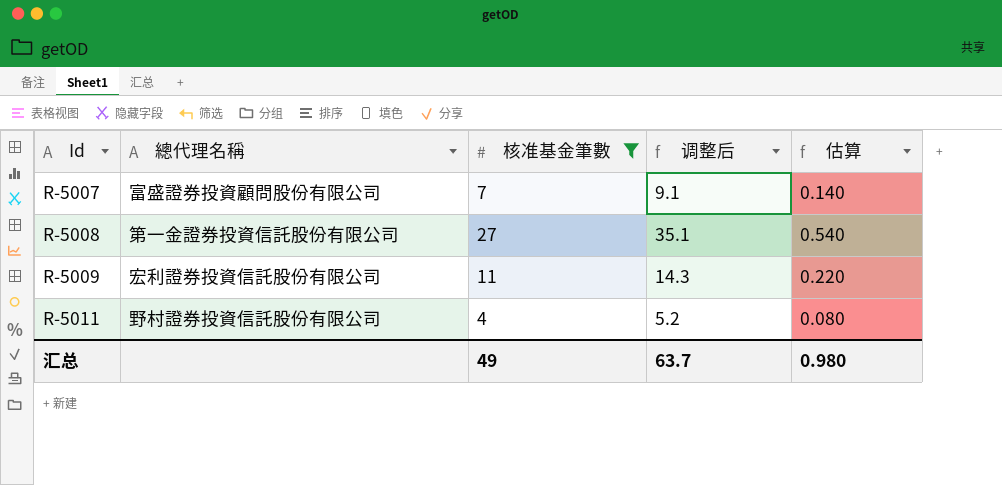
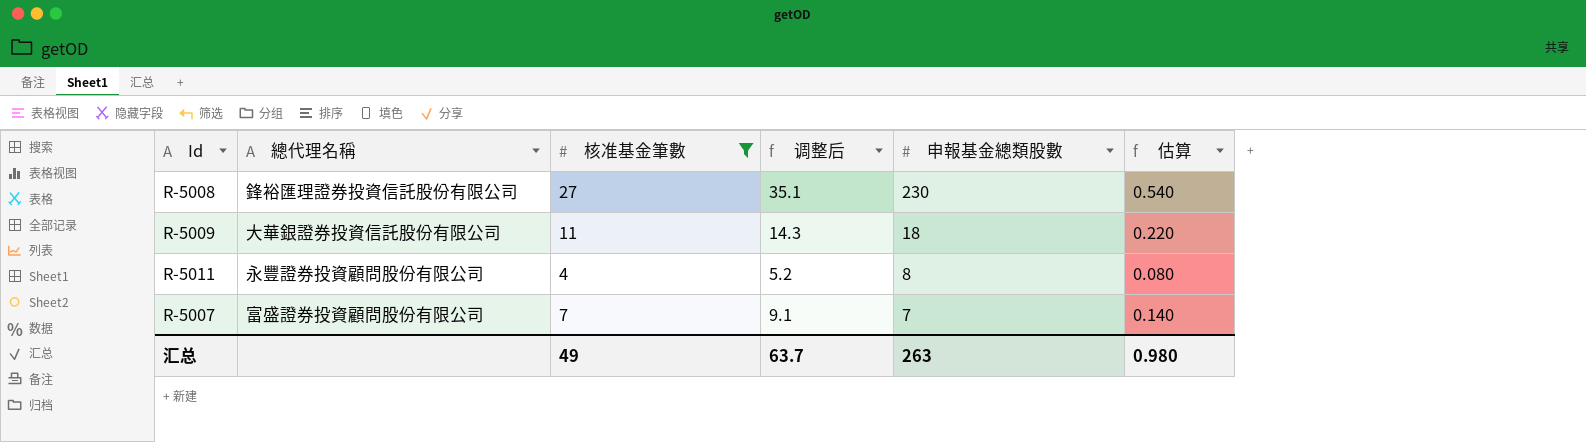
row order: Id ascending -> 申報基金總類股數 descending
column 申報基金總類股數 | position: none -> 5
R-5008 | 總代理名稱: 第一金證券投資信託股份有限公司 -> 鋒裕匯理證券投資信託股份有限公司
R-5009 | 總代理名稱: 宏利證券投資信託股份有限公司 -> 大華銀證券投資信託股份有限公司
R-5011 | 總代理名稱: 野村證券投資信託股份有限公司 -> 永豐證券投資顧問股份有限公司

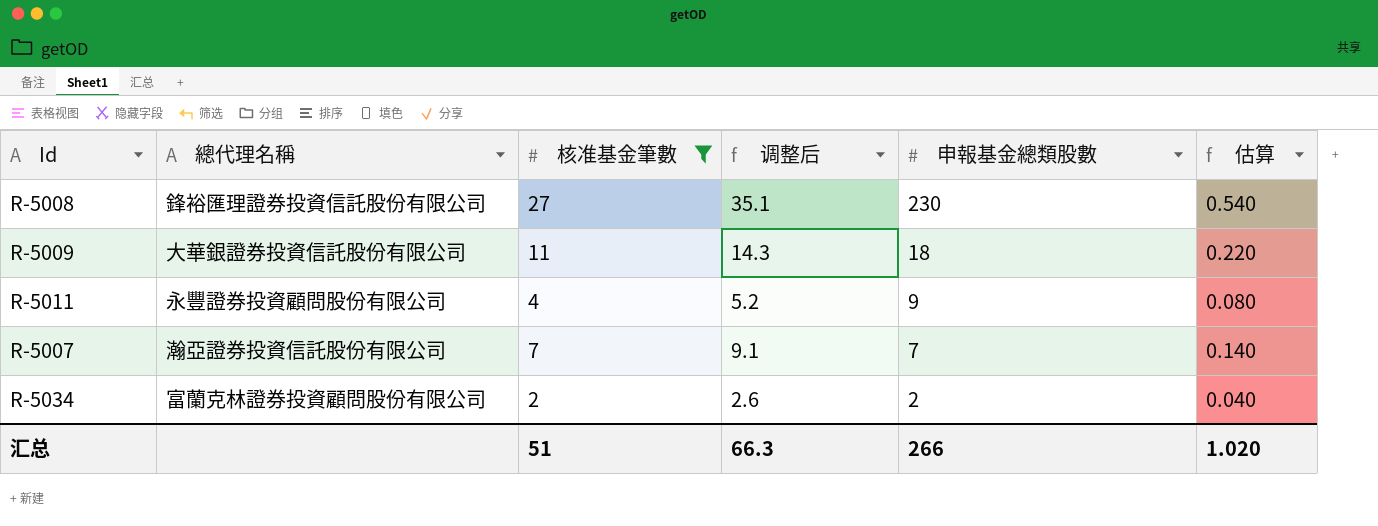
R-5011 | 申報基金總類股數: 8 -> 9
R-5007 | 總代理名稱: 富盛證券投資顧問股份有限公司 -> 瀚亞證券投資信託股份有限公司
row R-5034: none -> 富蘭克林證券投資顧問股份有限公司 | 2 | 2.6 | 2 | 0.040
汇总 | 核准基金筆數: 49 -> 51
汇总 | 调整后: 63.7 -> 66.3
汇总 | 申報基金總類股數: 263 -> 266
汇总 | 估算: 0.980 -> 1.020

